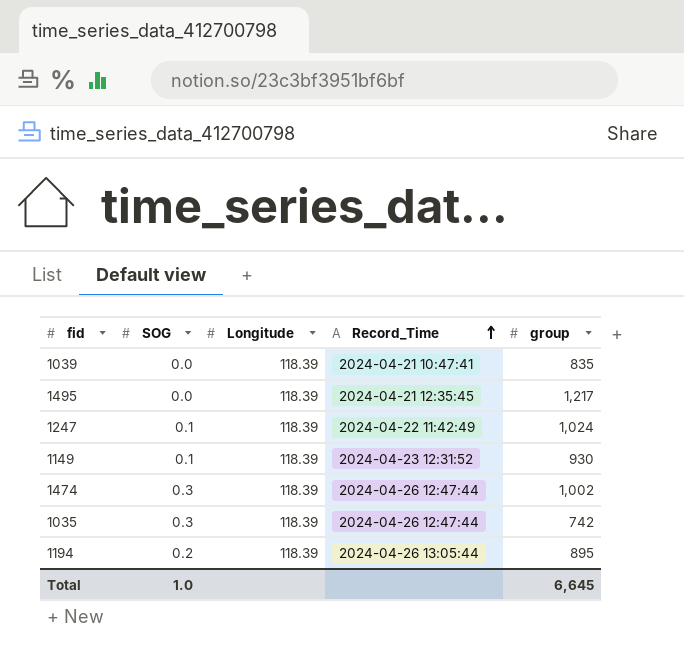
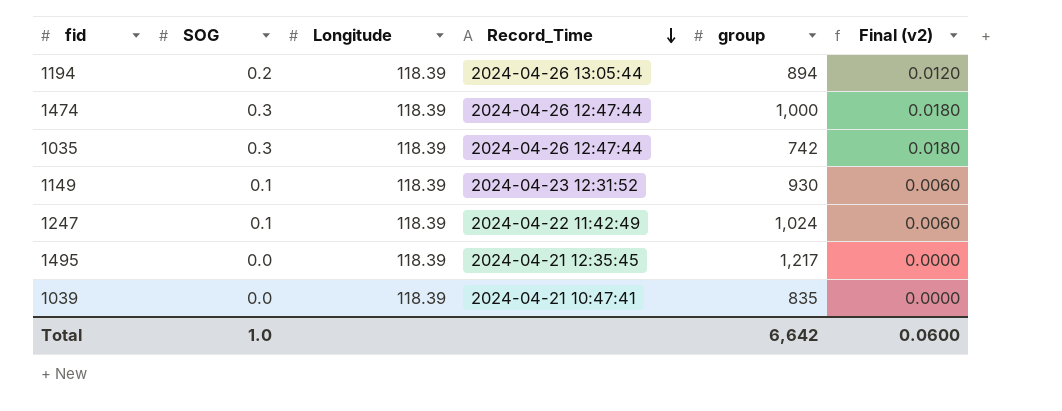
row order: Record_Time ascending -> Record_Time descending
column Final (v2) | formula: none -> [SOG] * 0.06
1194 | group: 895 -> 894
1474 | group: 1,002 -> 1,000
Total | group: 6,645 -> 6,642

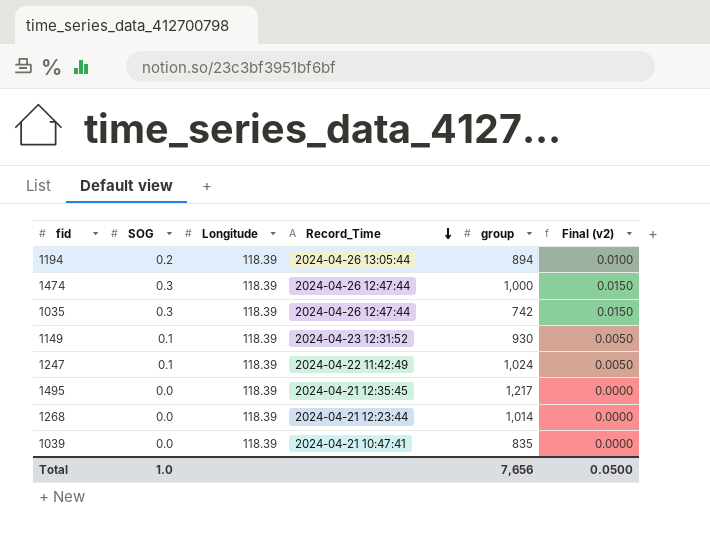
column Final (v2) | formula: [SOG] * 0.06 -> [SOG] * 0.05
row 1268: none -> 0.0 | 118.39 | 2024-04-21 12:23:44 | 1,014 | 0.0000
Total | group: 6,642 -> 7,656
Total | Final (v2): 0.0600 -> 0.0500

